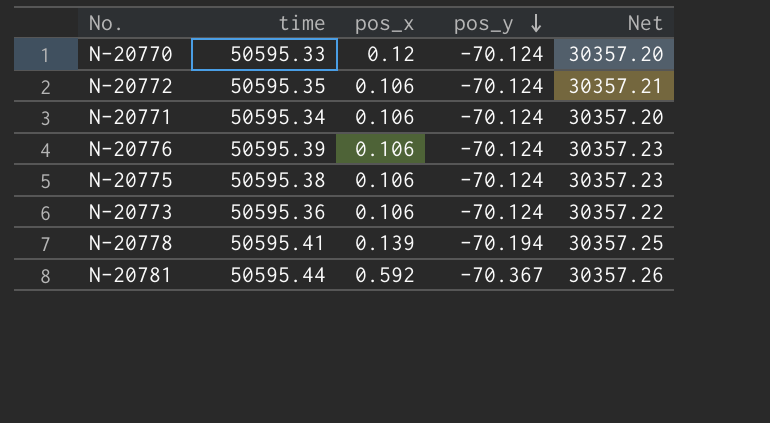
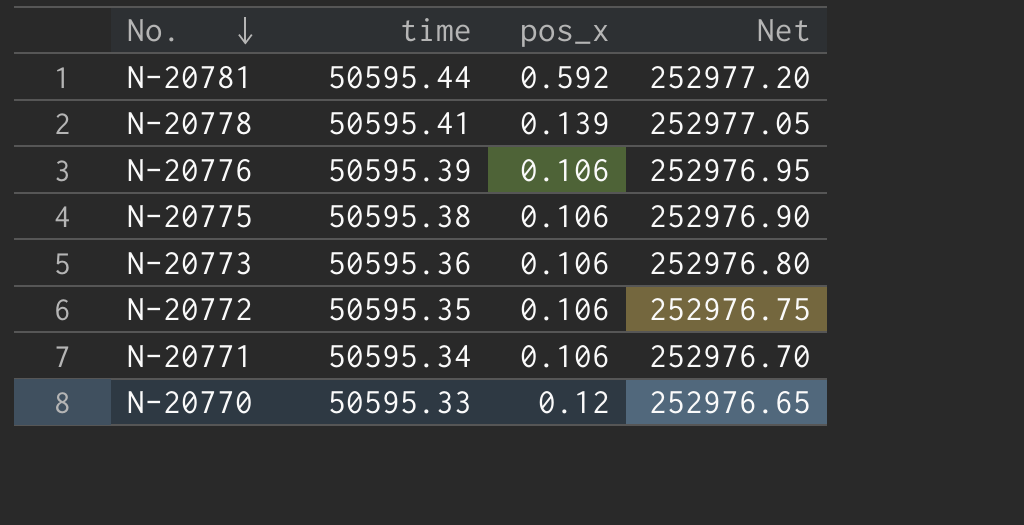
row order: pos_y descending -> No. descending
column pos_y | position: 4 -> none
column Net | formula: [time] * 0.6 -> [time] * 5

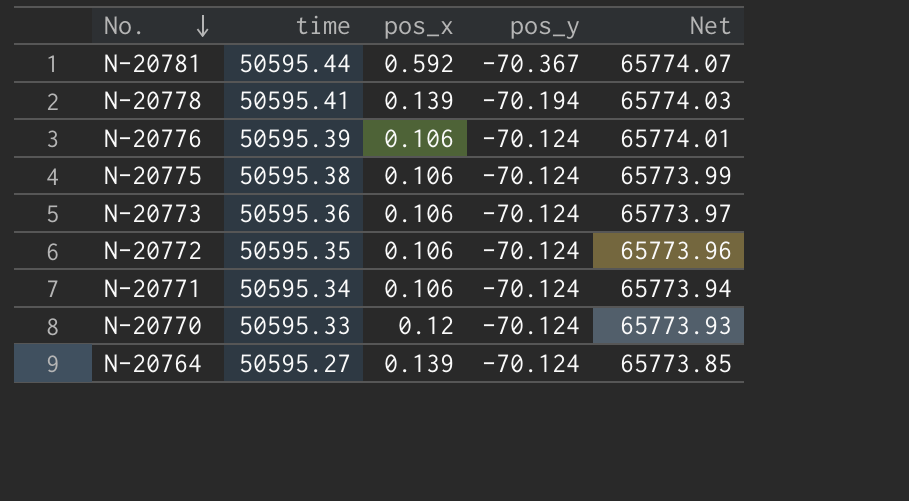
column pos_y | position: none -> 4
column Net | formula: [time] * 5 -> [time] * 1.3
row N-20764: none -> 50595.27 | 0.139 | -70.124 | 65773.85

